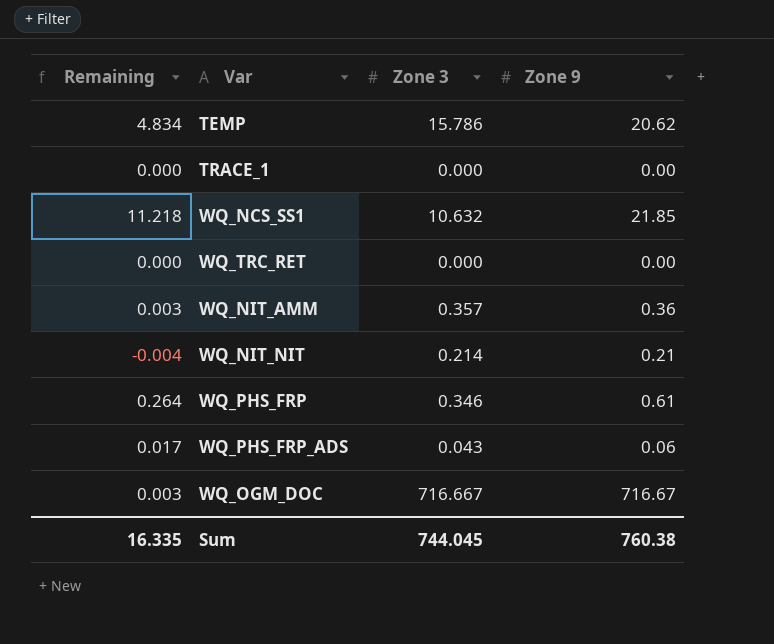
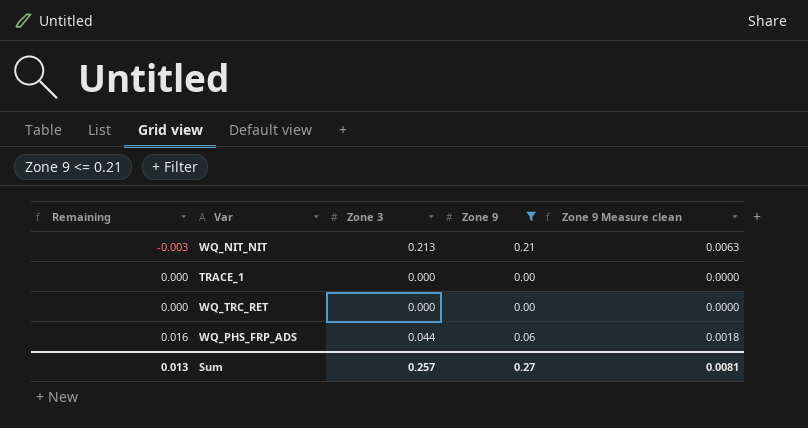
filter: none -> Zone 9 <= 0.21
row order: none -> Remaining ascending
column Zone 9 Measure clean | formula: none -> [Zone 9] * 0.03
WQ_NIT_NIT | Remaining: -0.004 -> -0.003
WQ_NIT_NIT | Zone 3: 0.214 -> 0.213
WQ_PHS_FRP_ADS | Remaining: 0.017 -> 0.016
WQ_PHS_FRP_ADS | Zone 3: 0.043 -> 0.044
Sum | Remaining: 16.335 -> 0.013
Sum | Zone 3: 744.045 -> 0.257
Sum | Zone 9: 760.38 -> 0.27

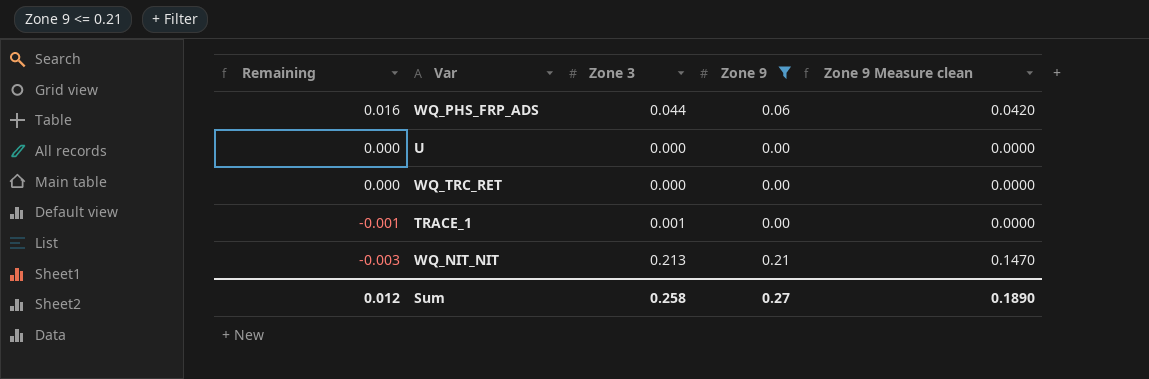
row order: Remaining ascending -> Remaining descending
column Zone 9 Measure clean | formula: [Zone 9] * 0.03 -> [Zone 9] * 0.7
row U: none -> 0.000 | 0.000 | 0.00 | 0.0000
TRACE_1 | Remaining: 0.000 -> -0.001
TRACE_1 | Zone 3: 0.000 -> 0.001
Sum | Remaining: 0.013 -> 0.012
Sum | Zone 3: 0.257 -> 0.258
Sum | Zone 9 Measure clean: 0.0081 -> 0.1890

